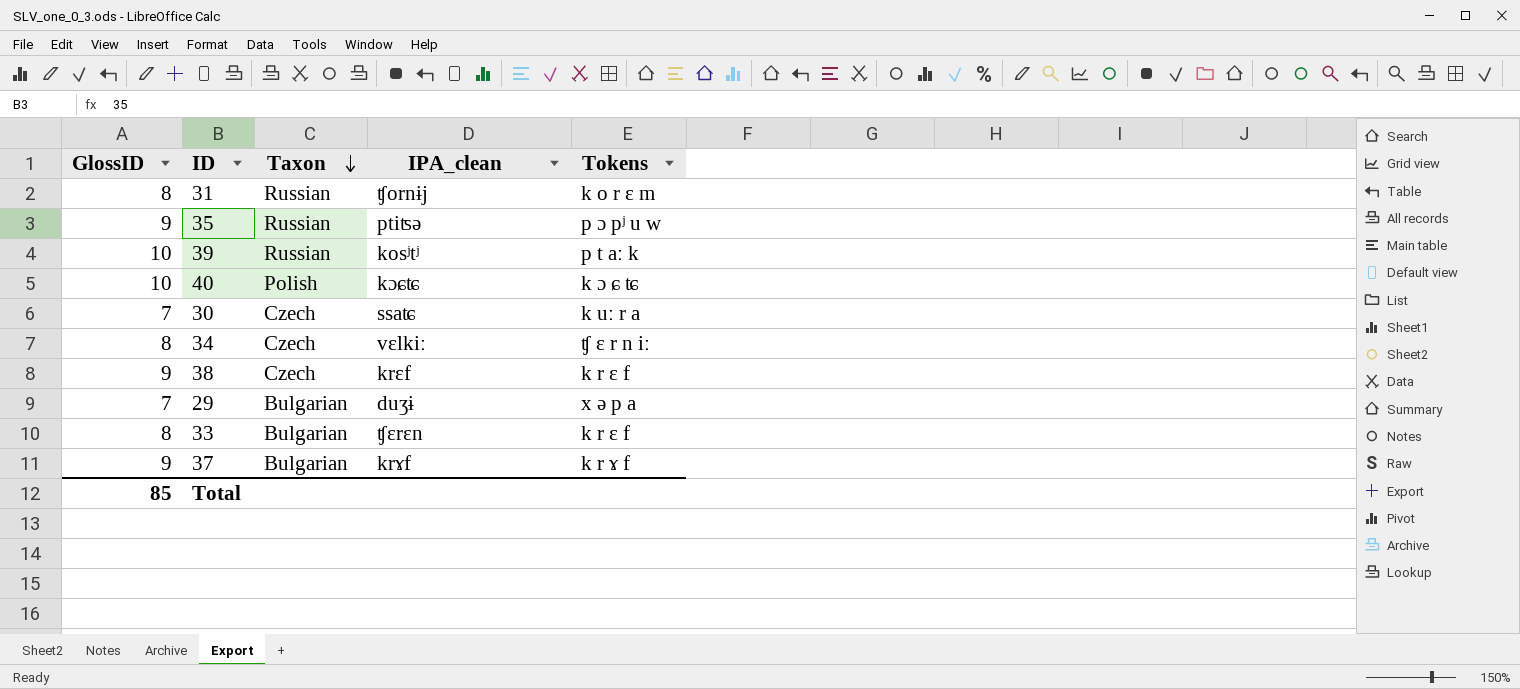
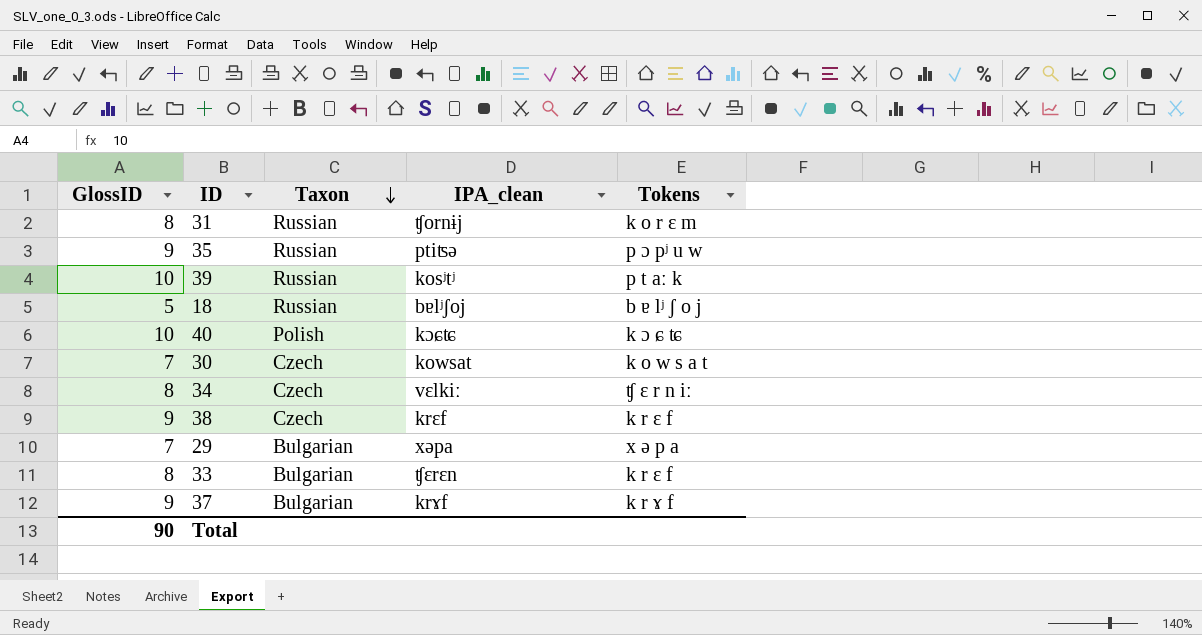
row 18: none -> 5 | Russian | bɐlʲʃoj | b ɐ lʲ ʃ o j
30 | IPA_clean: ssaʨ -> kowsat
30 | Tokens: k uː r a -> k o w s a t
29 | IPA_clean: duʒɨ -> xəpa
Total | GlossID: 85 -> 90

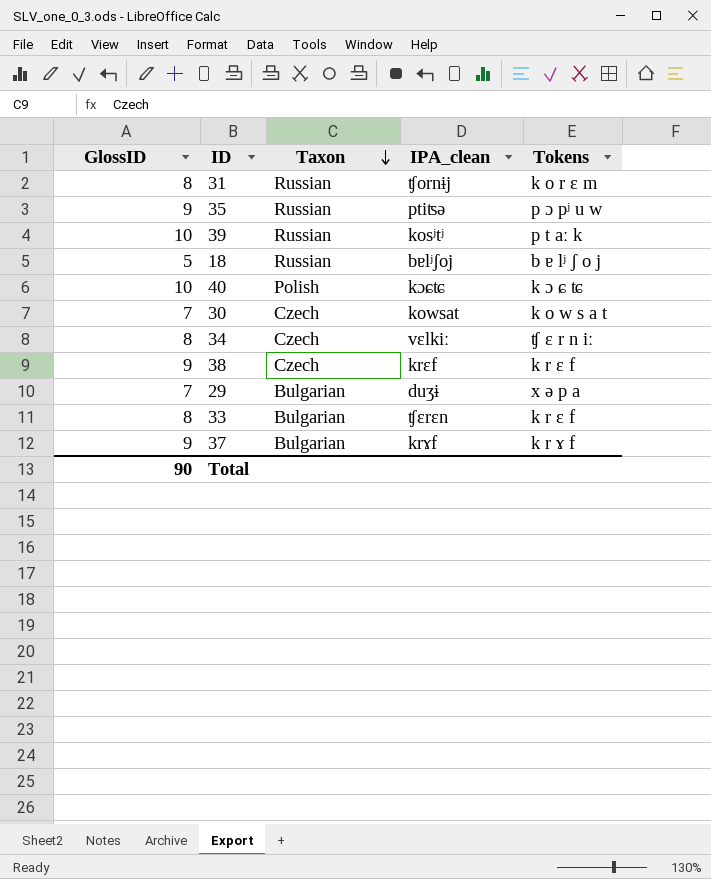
29 | IPA_clean: xəpa -> duʒɨ

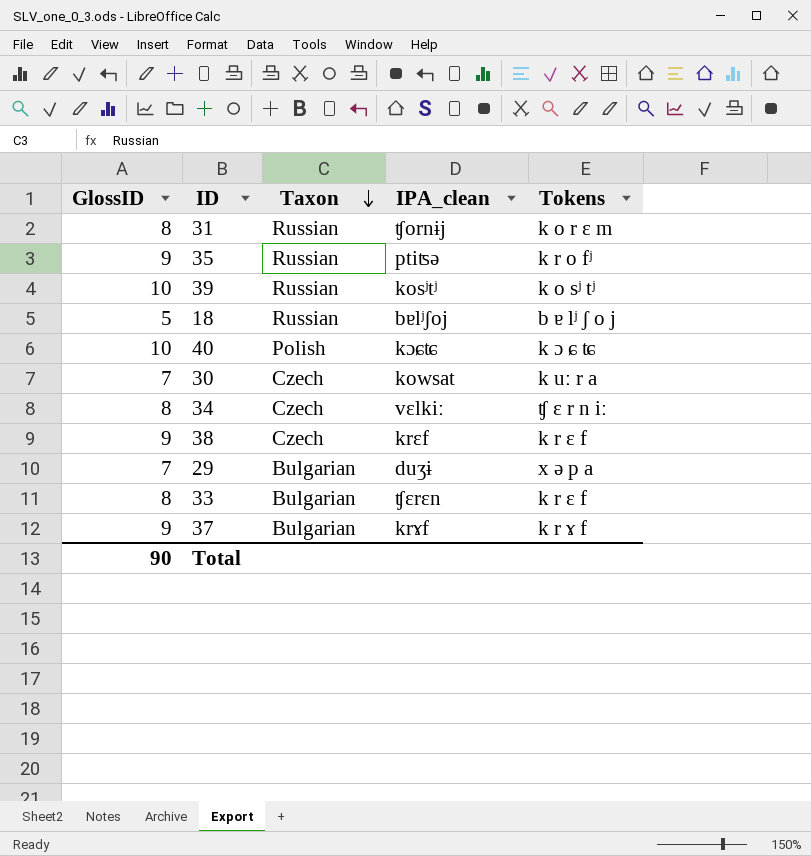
35 | Tokens: p ɔ pʲ u w -> k r o fʲ
39 | Tokens: p t aː k -> k o sʲ tʲ
30 | Tokens: k o w s a t -> k uː r a

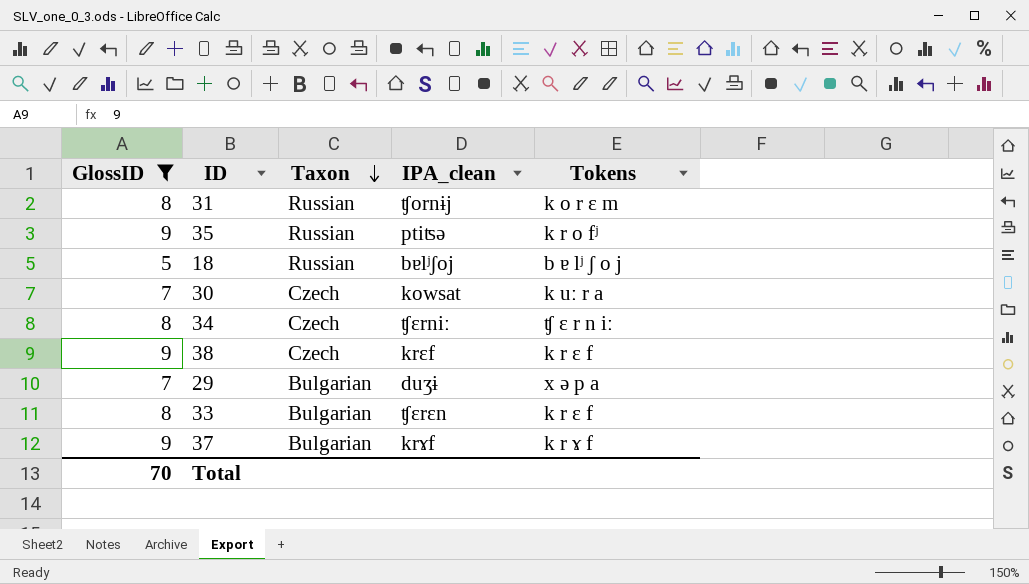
filter: none -> GlossID != 10
34 | IPA_clean: vɛlkiː -> ʧɛrniː
Total | GlossID: 90 -> 70

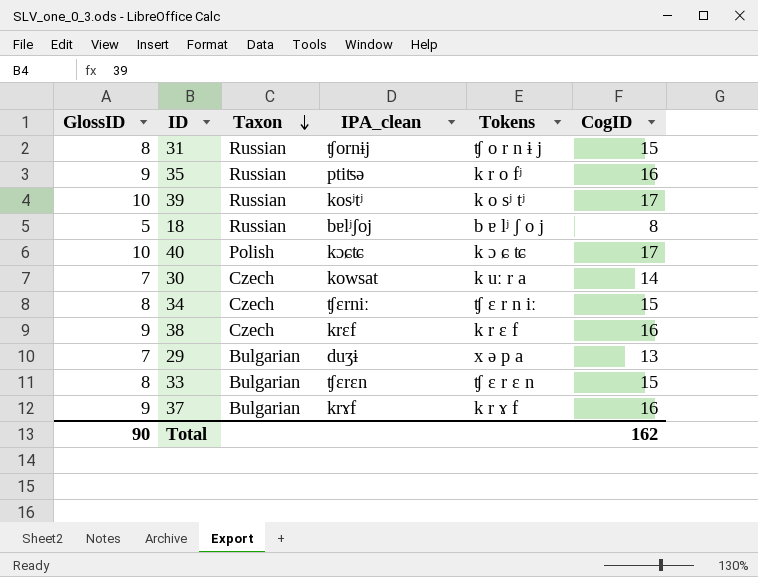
filter: GlossID != 10 -> none
column CogID | position: none -> 6
31 | Tokens: k o r ɛ m -> ʧ o r n ɨ j
33 | Tokens: k r ɛ f -> ʧ ɛ r ɛ n
Total | GlossID: 70 -> 90

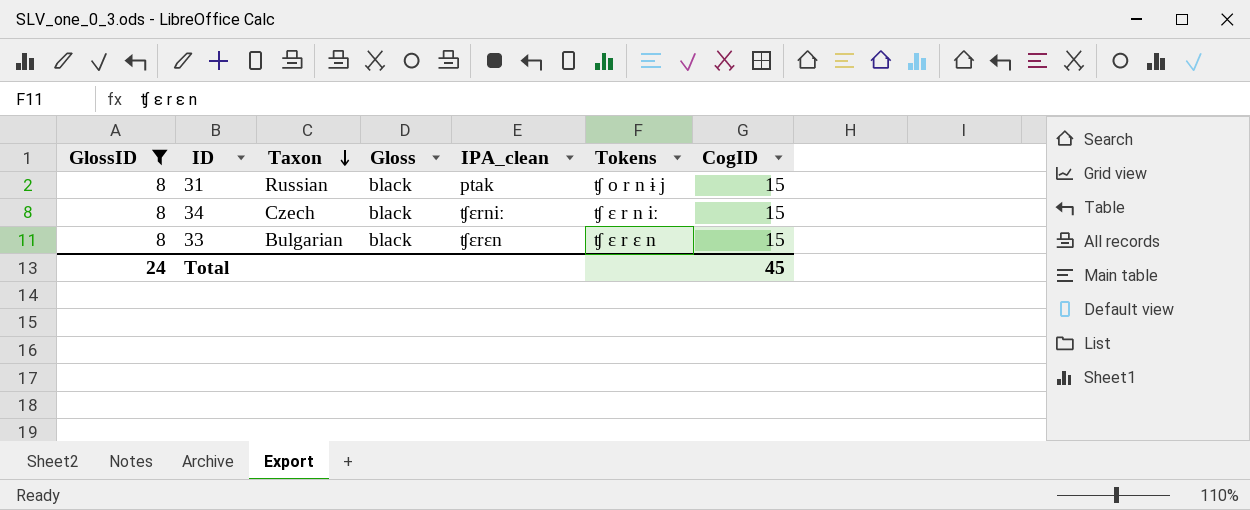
filter: none -> GlossID = 8
column Gloss | position: none -> 4
31 | IPA_clean: ʧornɨj -> ptak
Total | GlossID: 90 -> 24
Total | CogID: 162 -> 45

